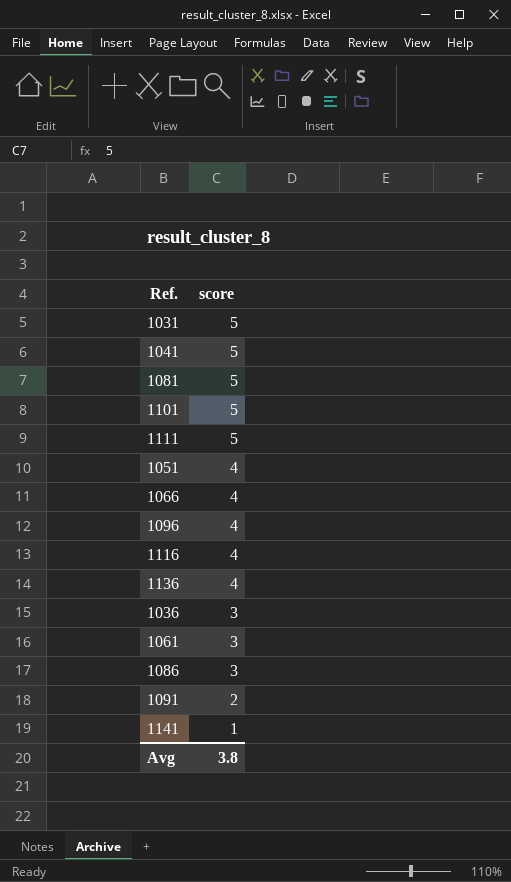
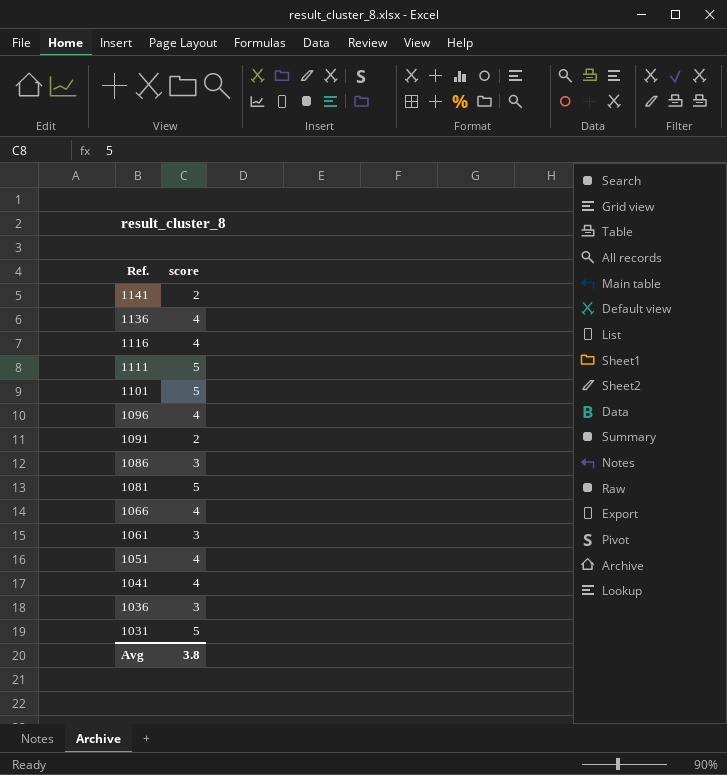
row order: score descending -> Ref. descending
1141 | score: 1 -> 2
1041 | score: 5 -> 4

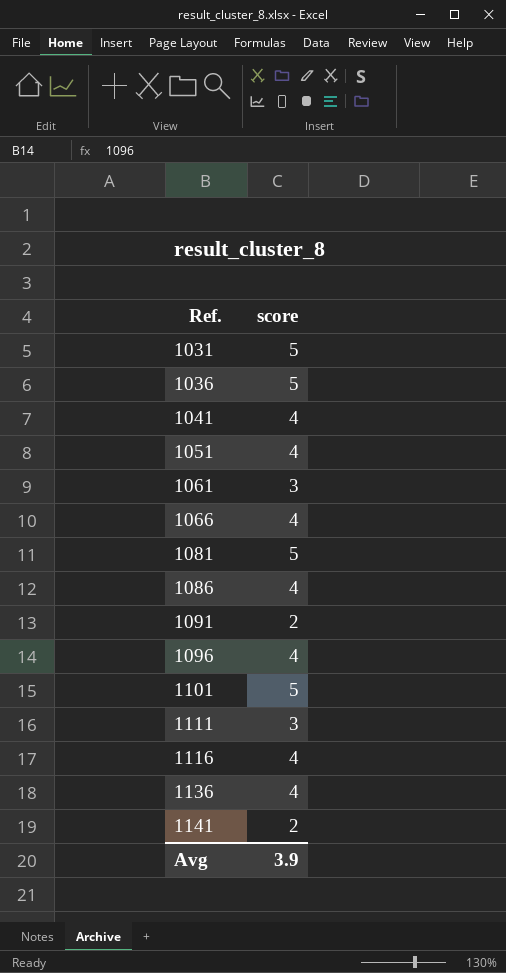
row order: Ref. descending -> Ref. ascending
1036 | score: 3 -> 5
1086 | score: 3 -> 4
1111 | score: 5 -> 3
Avg | score: 3.8 -> 3.9

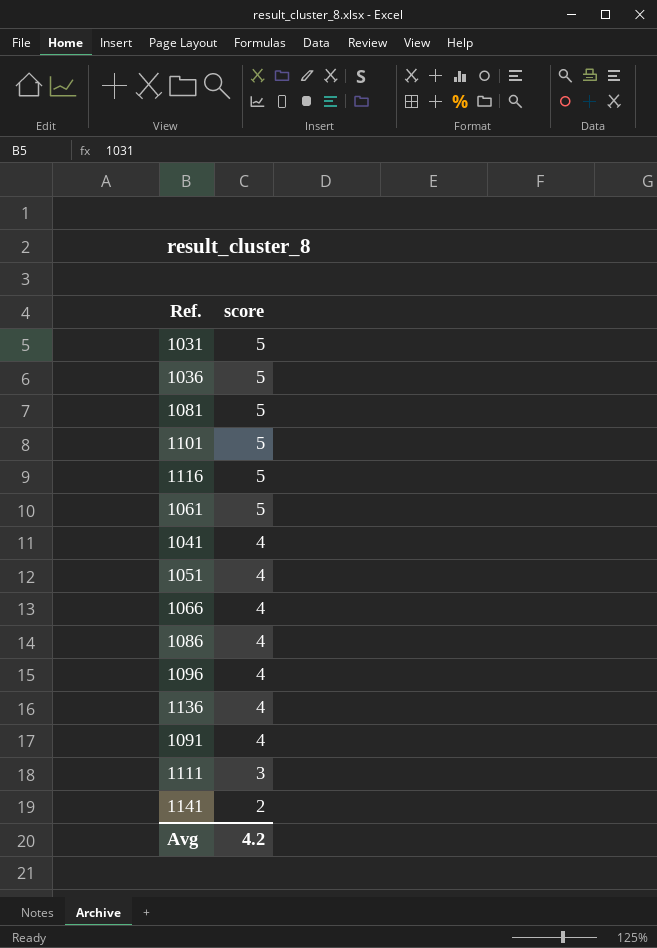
row order: Ref. ascending -> score descending
1116 | score: 4 -> 5
1061 | score: 3 -> 5
1091 | score: 2 -> 4
Avg | score: 3.9 -> 4.2

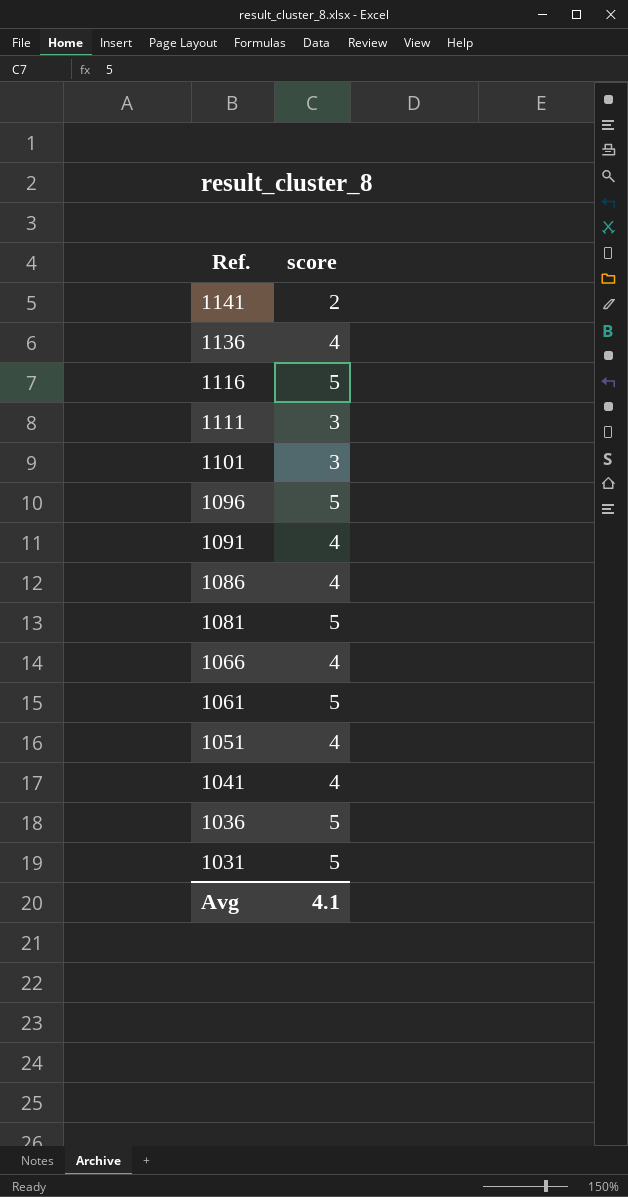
row order: score descending -> Ref. descending
1101 | score: 5 -> 3
1096 | score: 4 -> 5
Avg | score: 4.2 -> 4.1

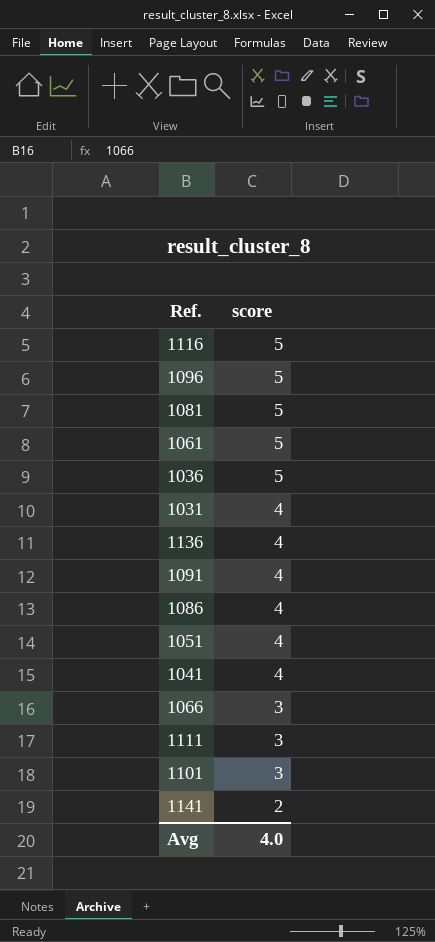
row order: Ref. descending -> score descending
1031 | score: 5 -> 4
1066 | score: 4 -> 3
Avg | score: 4.1 -> 4.0

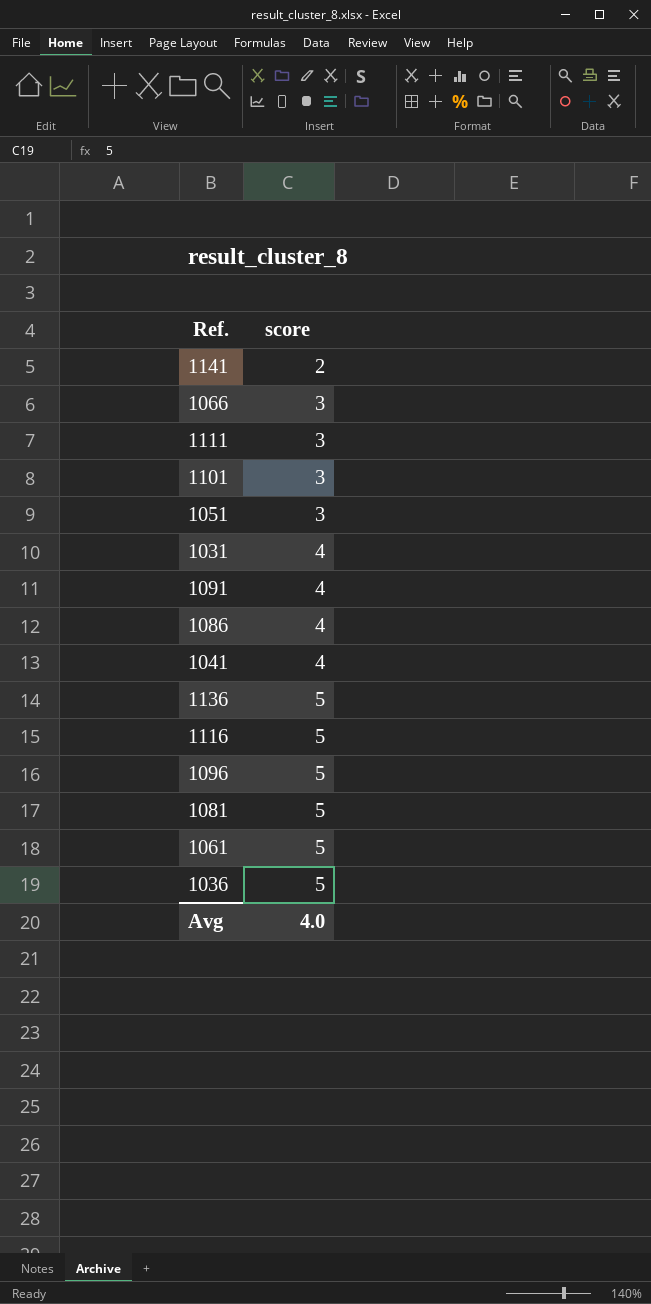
row order: score descending -> score ascending
1051 | score: 4 -> 3
1136 | score: 4 -> 5

